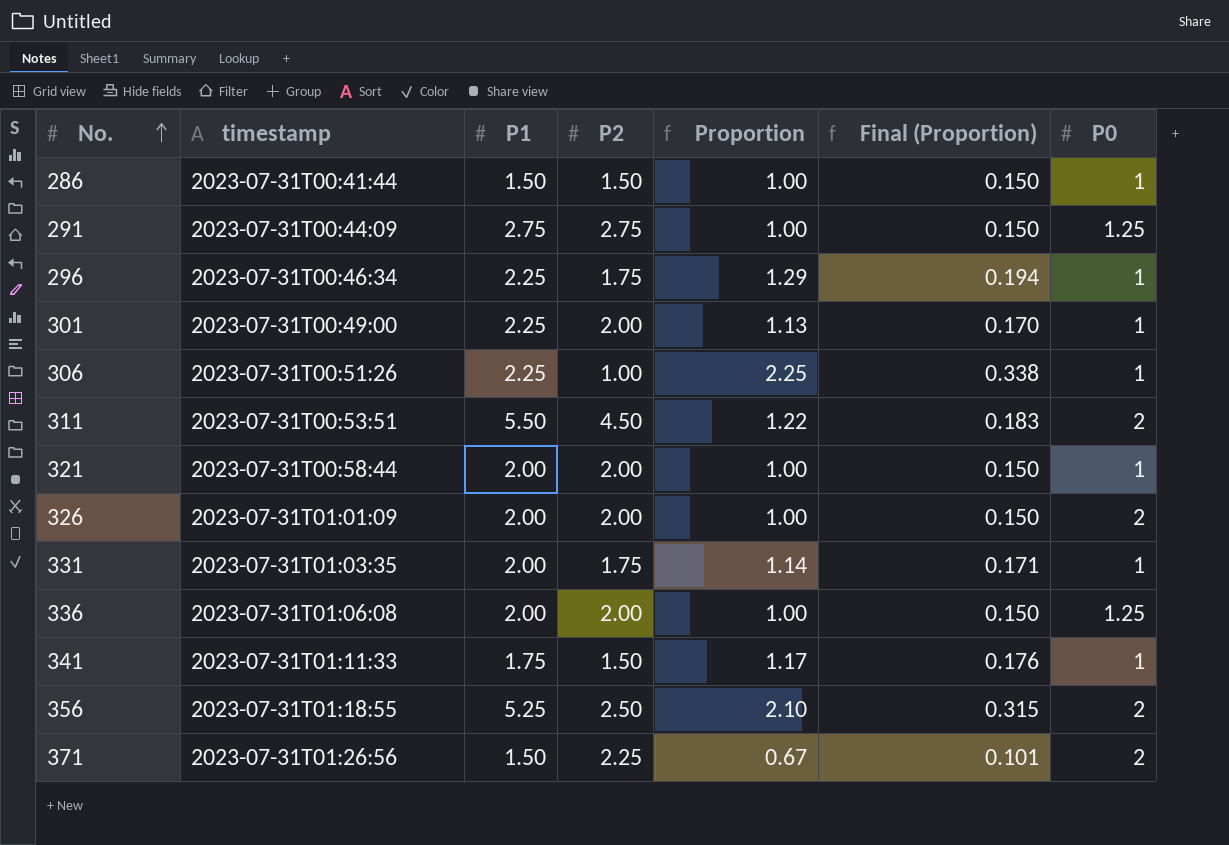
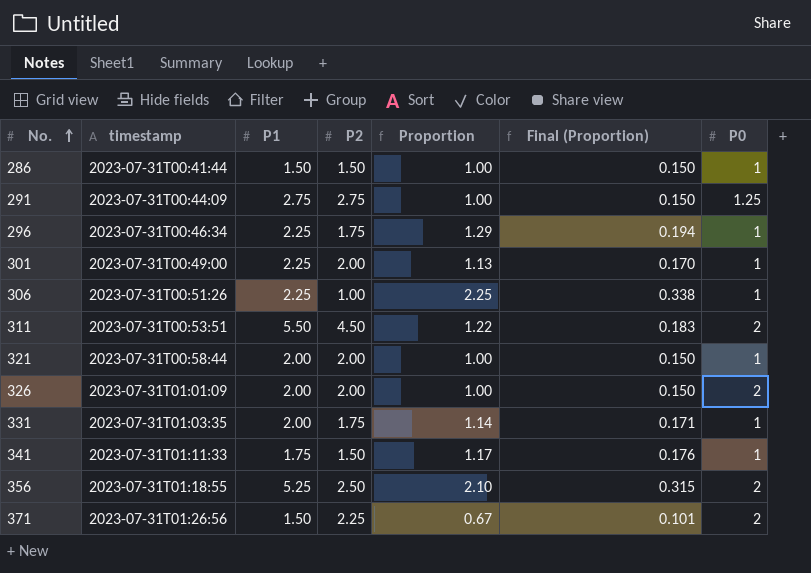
row 336: 2023-07-31T01:06:08 | 2.00 | 2.00 | 1.00 | 0.150 | 1.25 -> none

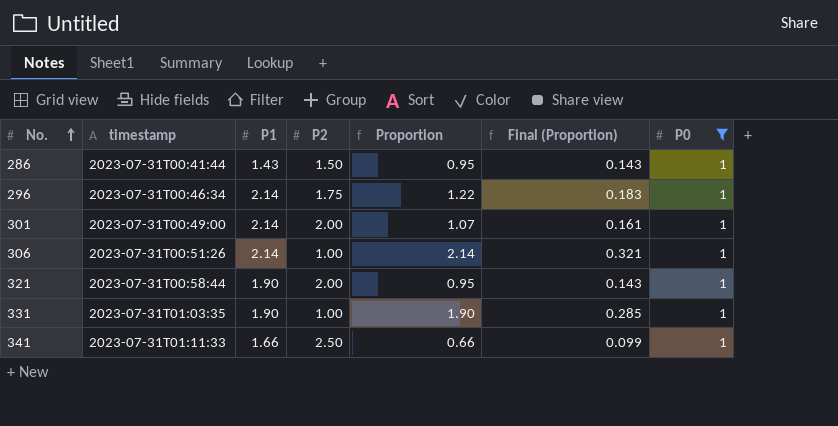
filter: none -> P0 = 1
286 | P1: 1.50 -> 1.43
286 | Proportion: 1.00 -> 0.95
286 | Final (Proportion): 0.150 -> 0.143
296 | P1: 2.25 -> 2.14
296 | Proportion: 1.29 -> 1.22
296 | Final (Proportion): 0.194 -> 0.183
301 | P1: 2.25 -> 2.14
301 | Proportion: 1.13 -> 1.07
301 | Final (Proportion): 0.170 -> 0.161
306 | P1: 2.25 -> 2.14
306 | Proportion: 2.25 -> 2.14
306 | Final (Proportion): 0.338 -> 0.321
321 | P1: 2.00 -> 1.90
321 | Proportion: 1.00 -> 0.95
321 | Final (Proportion): 0.150 -> 0.143
331 | P1: 2.00 -> 1.90
331 | P2: 1.75 -> 1.00
331 | Proportion: 1.14 -> 1.90
331 | Final (Proportion): 0.171 -> 0.285
341 | P1: 1.75 -> 1.66
341 | P2: 1.50 -> 2.50
341 | Proportion: 1.17 -> 0.66
341 | Final (Proportion): 0.176 -> 0.099

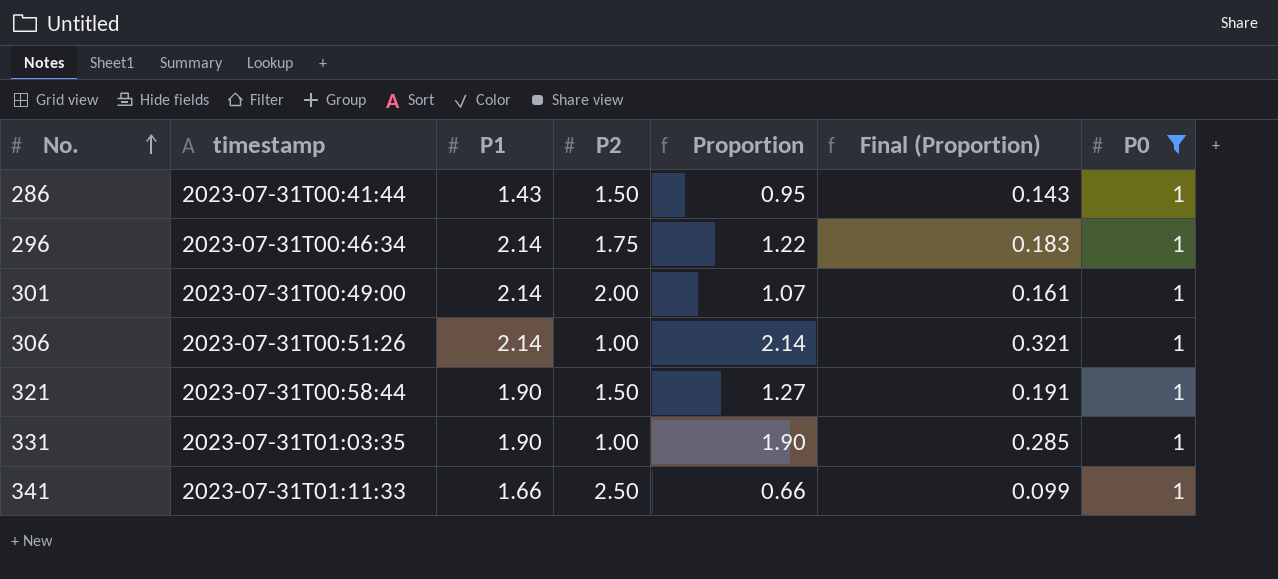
321 | P2: 2.00 -> 1.50
321 | Proportion: 0.95 -> 1.27
321 | Final (Proportion): 0.143 -> 0.191

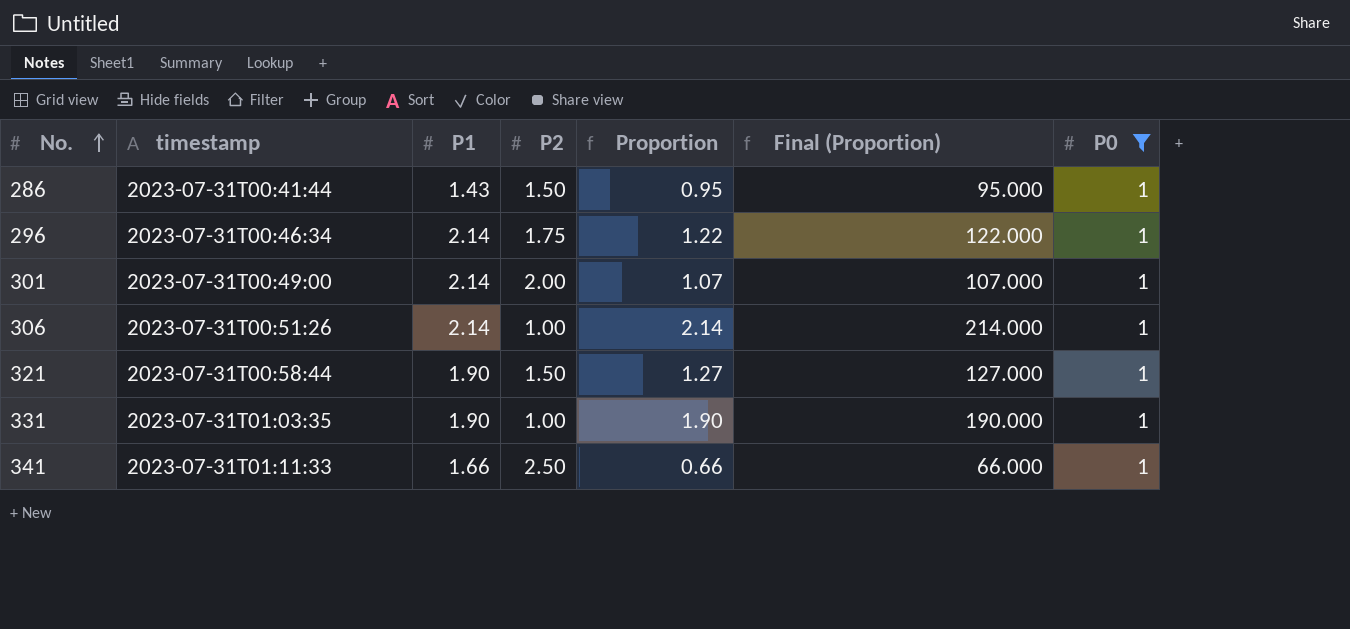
column Final (Proportion) | formula: [Proportion] * 0.15 -> [Proportion] * 100

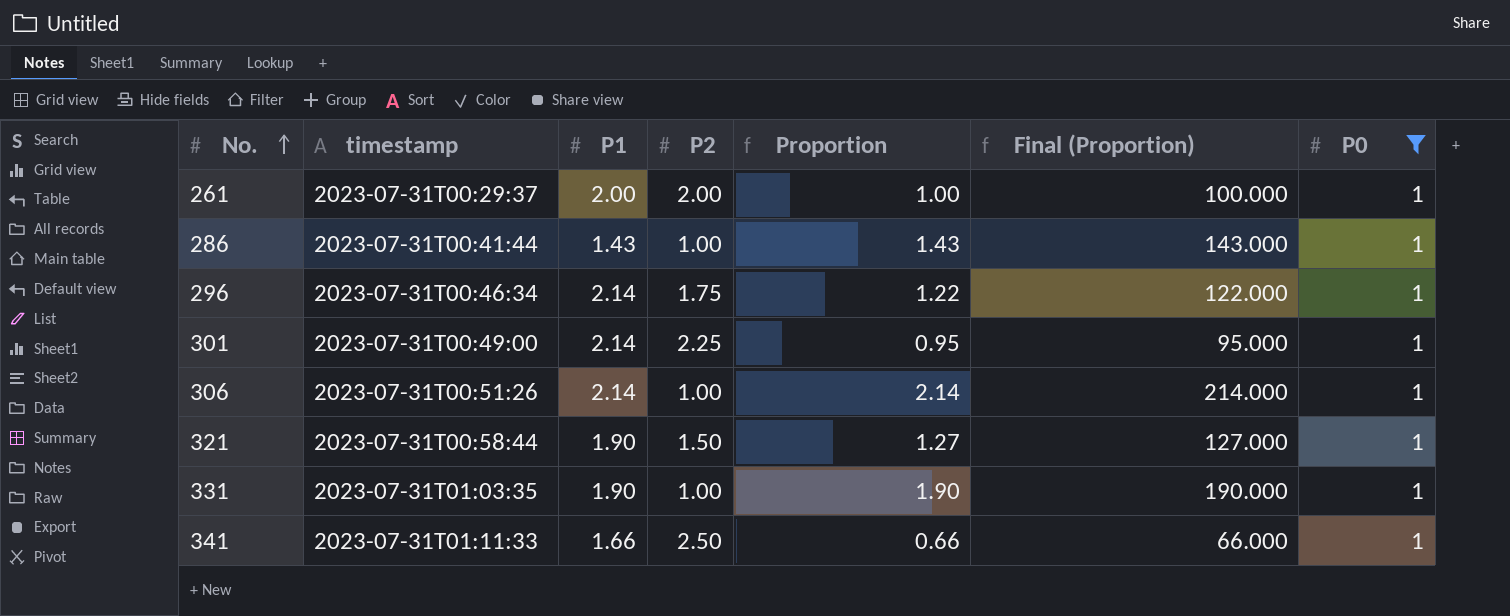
row 261: none -> 2023-07-31T00:29:37 | 2.00 | 2.00 | 1.00 | 100.000 | 1
286 | P2: 1.50 -> 1.00
286 | Proportion: 0.95 -> 1.43
286 | Final (Proportion): 95.000 -> 143.000
301 | P2: 2.00 -> 2.25
301 | Proportion: 1.07 -> 0.95
301 | Final (Proportion): 107.000 -> 95.000

